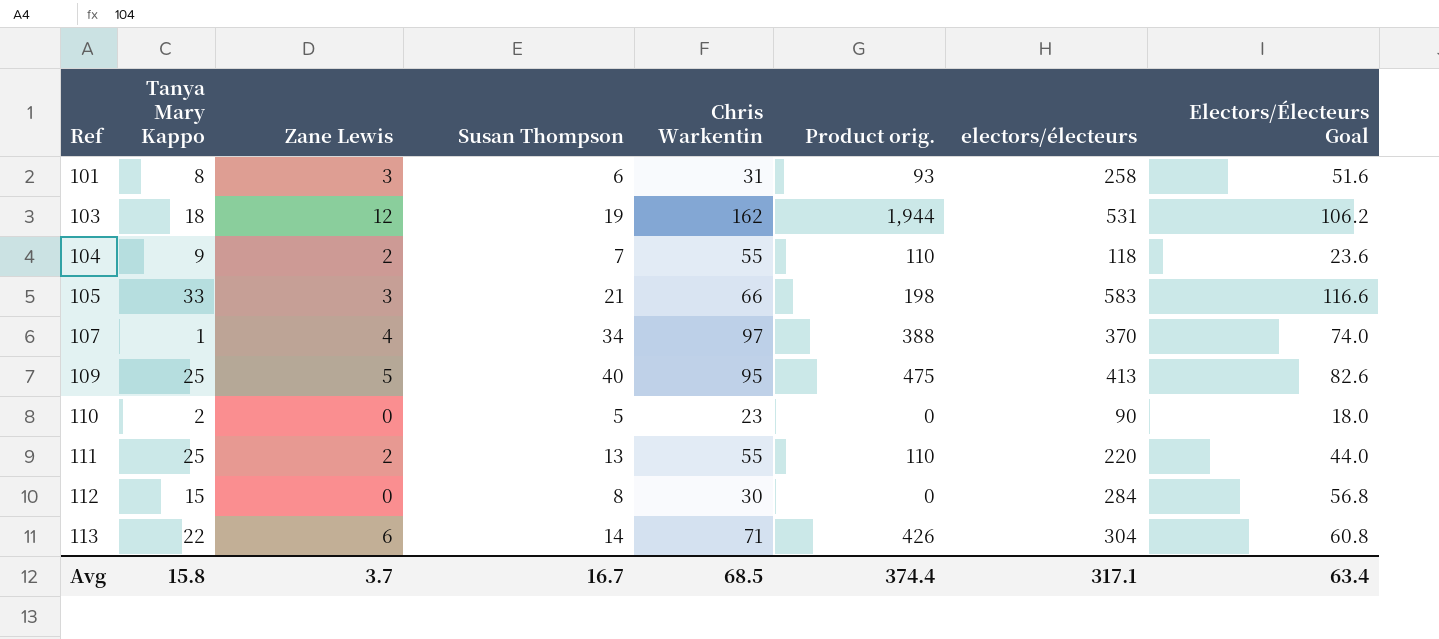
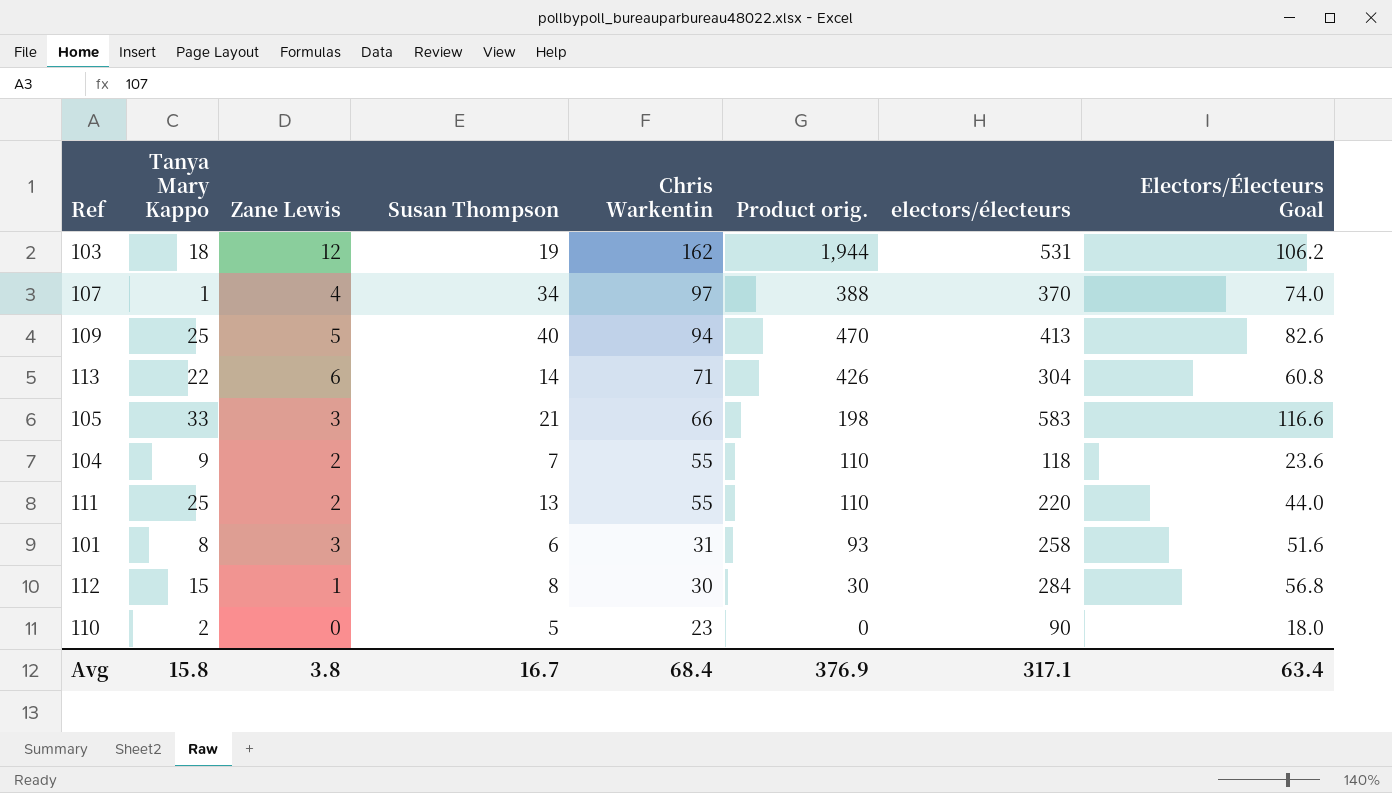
row order: Ref ascending -> Chris Warkentin descending
109 | Chris Warkentin: 95 -> 94
109 | Product orig.: 475 -> 470
112 | Zane Lewis: 0 -> 1
112 | Product orig.: 0 -> 30
Avg | Zane Lewis: 3.7 -> 3.8
Avg | Chris Warkentin: 68.5 -> 68.4
Avg | Product orig.: 374.4 -> 376.9

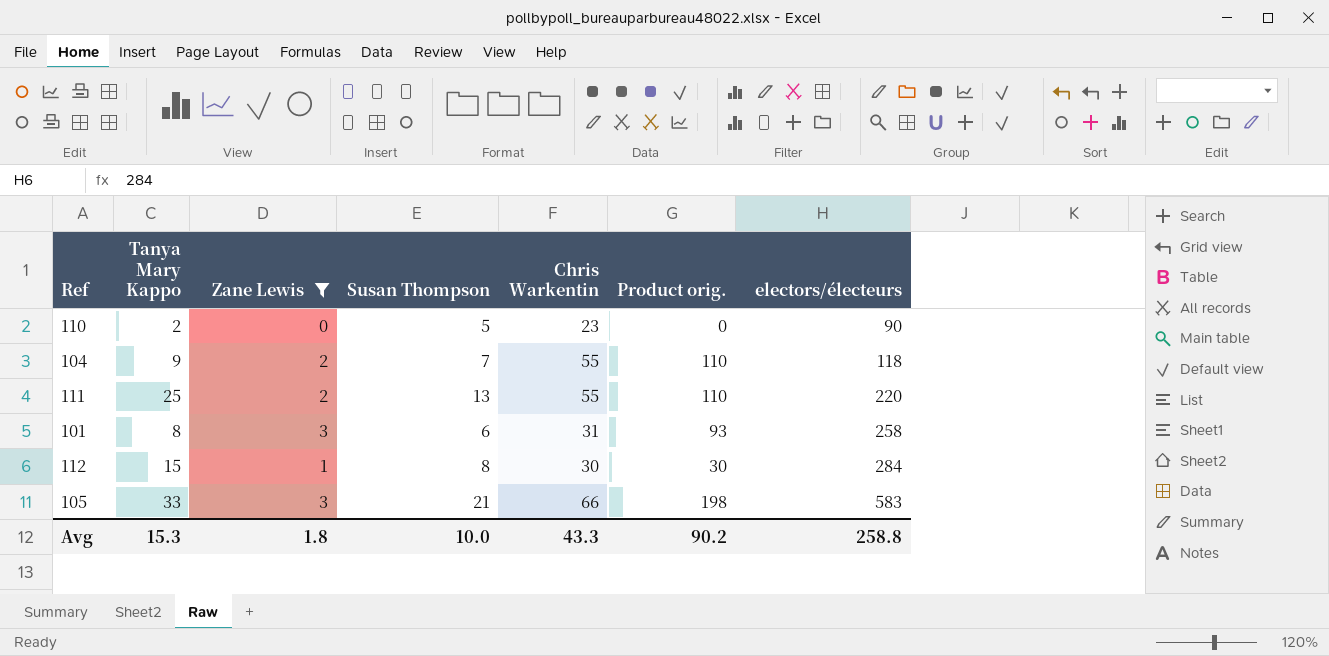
filter: none -> Zane Lewis <= 3
row order: Chris Warkentin descending -> electors/électeurs ascending
column Electors/Électeurs Goal | formula: [electors/électeurs] * 0.2 -> none
Avg | Tanya Mary Kappo: 15.8 -> 15.3
Avg | Zane Lewis: 3.8 -> 1.8
Avg | Susan Thompson: 16.7 -> 10.0
Avg | Chris Warkentin: 68.4 -> 43.3
Avg | Product orig.: 376.9 -> 90.2
Avg | electors/électeurs: 317.1 -> 258.8

